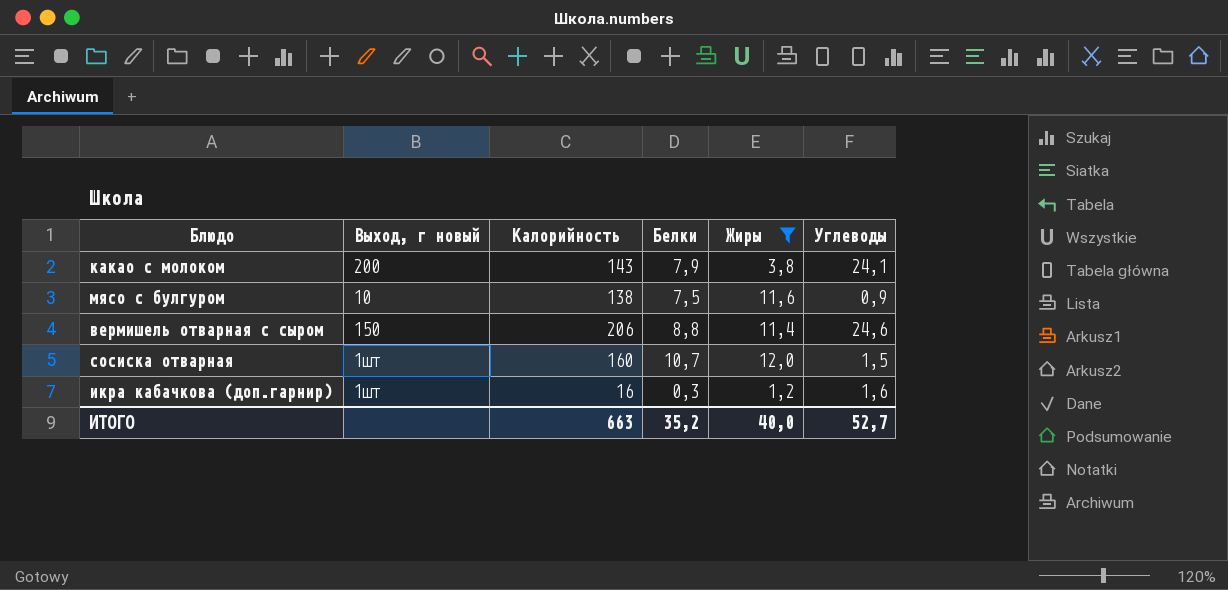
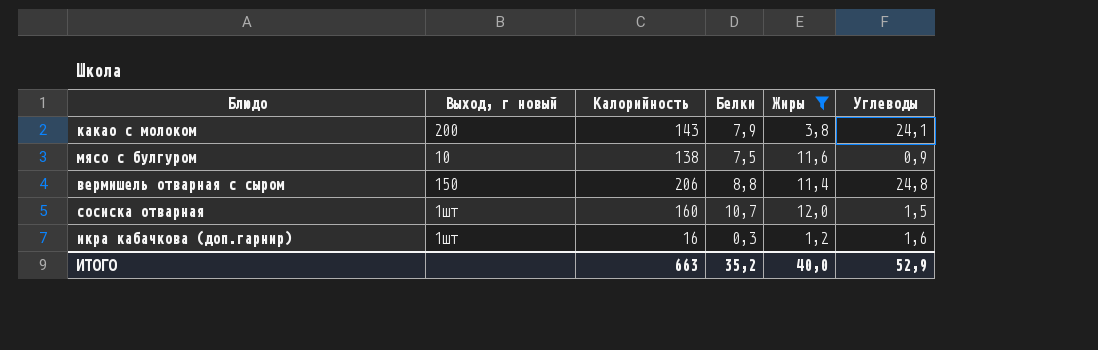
вермишель отварная с сыром | Углеводы: 24,6 -> 24,8
ИТОГО | Углеводы: 52,7 -> 52,9

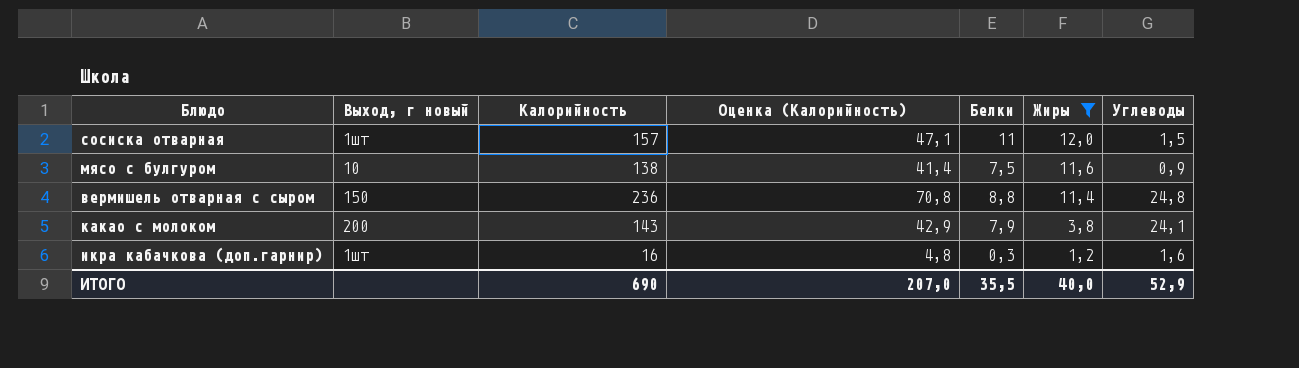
row order: none -> Жиры descending
column Оценка (Калорийность) | formula: none -> [Калорийность] * 0,3
сосиска отварная | Калорийность: 160 -> 157
сосиска отварная | Белки: 10,7 -> 11
вермишель отварная с сыром | Калорийность: 206 -> 236
ИТОГО | Калорийность: 663 -> 690
ИТОГО | Белки: 35,2 -> 35,5

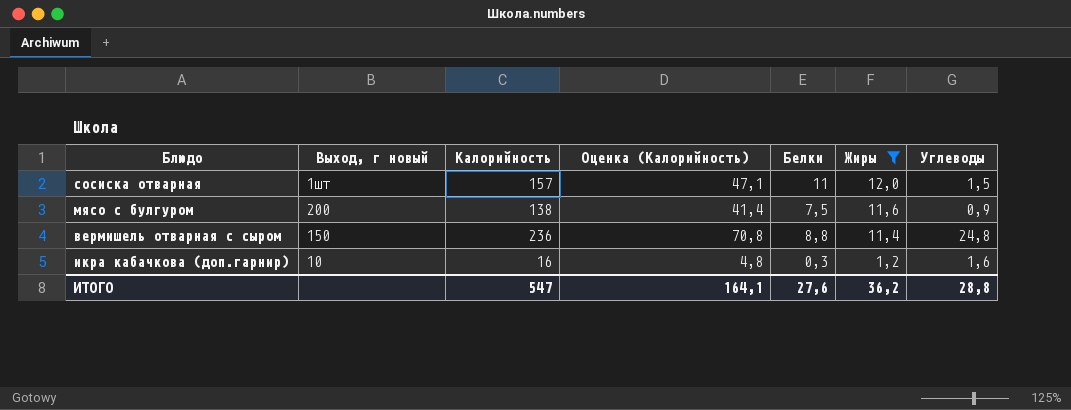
row какао с молоком: 200 | 143 | 42,9 | 7,9 | 3,8 | 24,1 -> none
мясо с булгуром | Выход, г новый: 10 -> 200
икра кабачкова (доп.гарнир) | Выход, г новый: 1шт -> 10
ИТОГО | Калорийность: 690 -> 547
ИТОГО | Оценка (Калорийность): 207,0 -> 164,1
ИТОГО | Белки: 35,5 -> 27,6
ИТОГО | Жиры: 40,0 -> 36,2
ИТОГО | Углеводы: 52,9 -> 28,8

